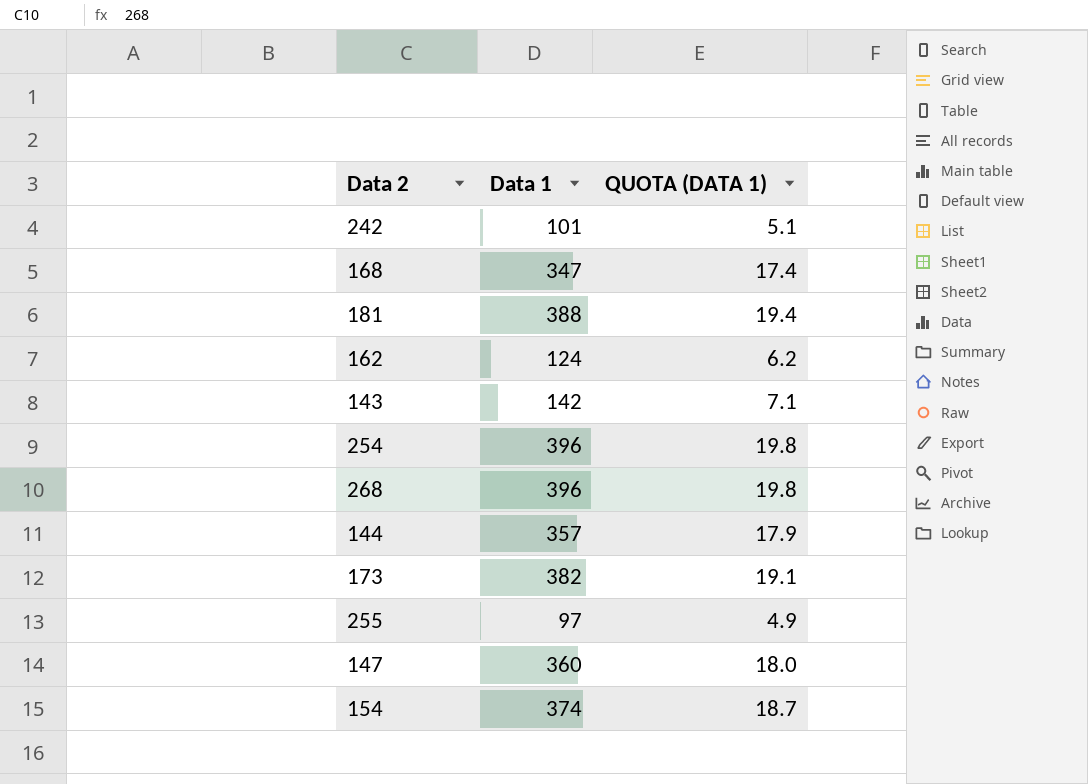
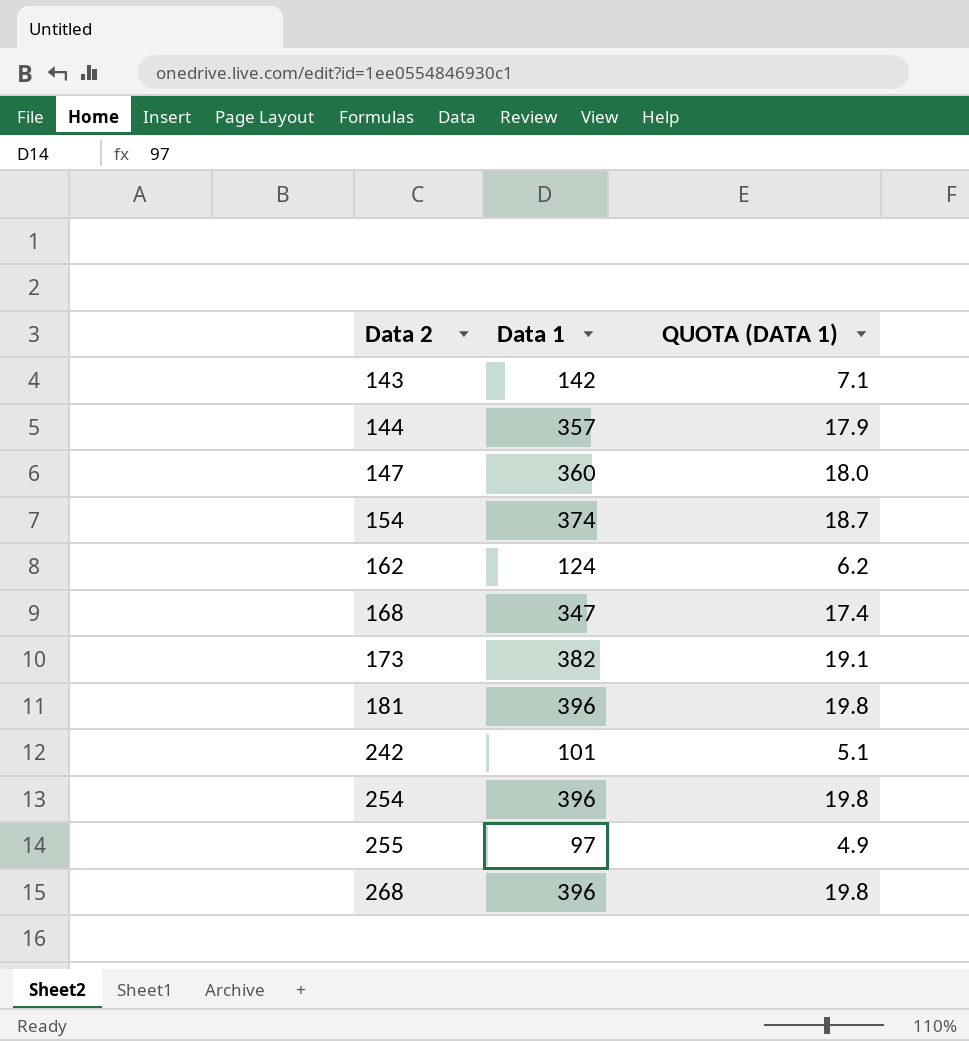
row order: none -> Data 2 ascending
181 | Data 1: 388 -> 396
181 | QUOTA (DATA 1): 19.4 -> 19.8

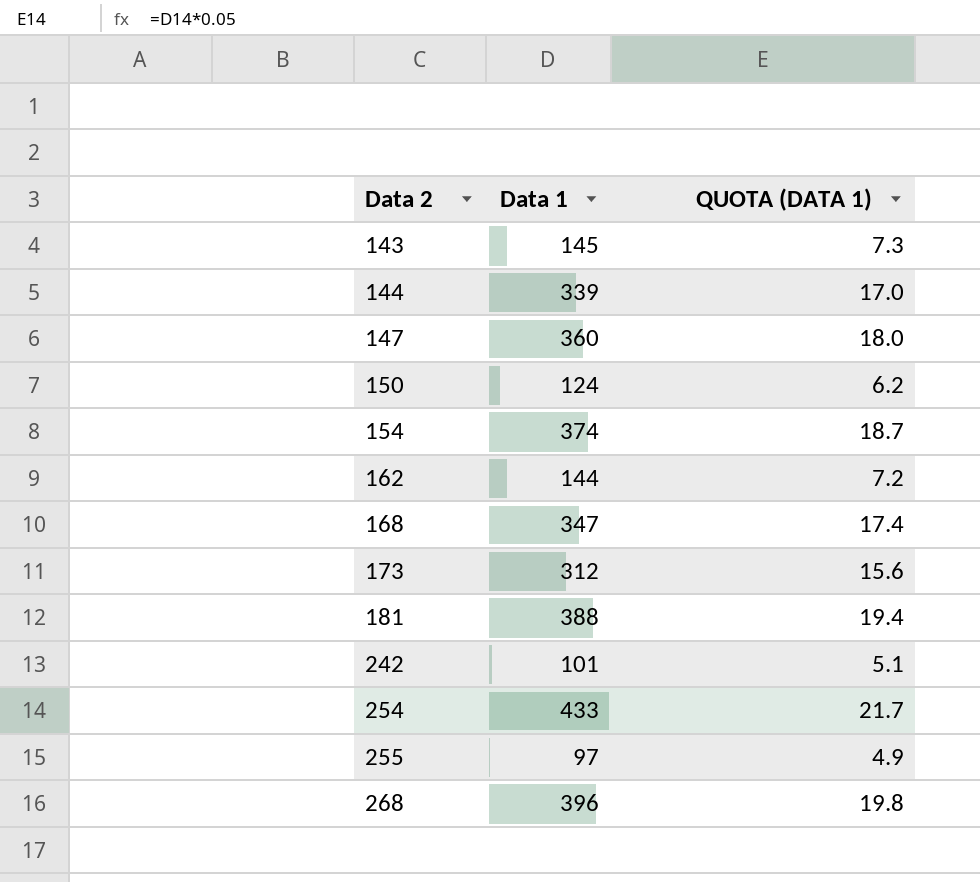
143 | Data 1: 142 -> 145
143 | QUOTA (DATA 1): 7.1 -> 7.3
144 | Data 1: 357 -> 339
144 | QUOTA (DATA 1): 17.9 -> 17.0
row 150: none -> 124 | 6.2
162 | Data 1: 124 -> 144
162 | QUOTA (DATA 1): 6.2 -> 7.2
173 | Data 1: 382 -> 312
173 | QUOTA (DATA 1): 19.1 -> 15.6
181 | Data 1: 396 -> 388
181 | QUOTA (DATA 1): 19.8 -> 19.4
254 | Data 1: 396 -> 433
254 | QUOTA (DATA 1): 19.8 -> 21.7

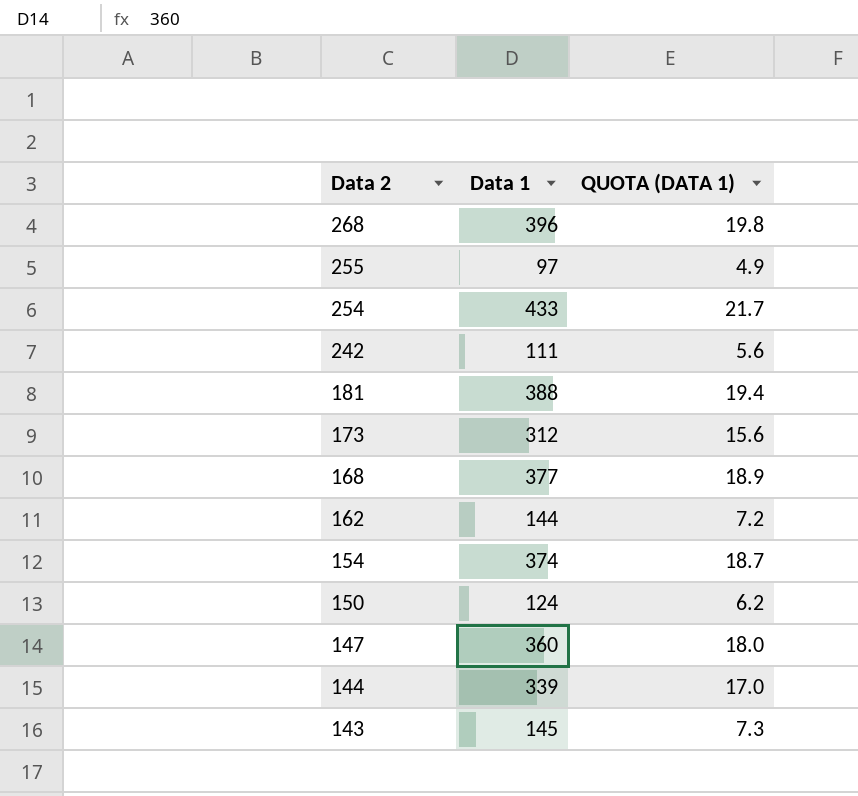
row order: Data 2 ascending -> Data 2 descending
242 | Data 1: 101 -> 111
242 | QUOTA (DATA 1): 5.1 -> 5.6
168 | Data 1: 347 -> 377
168 | QUOTA (DATA 1): 17.4 -> 18.9

